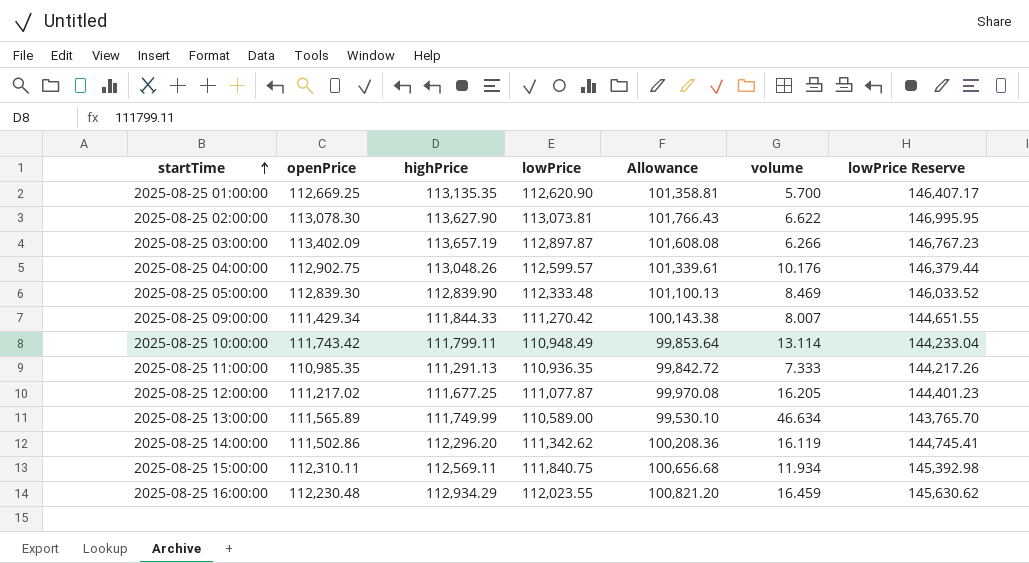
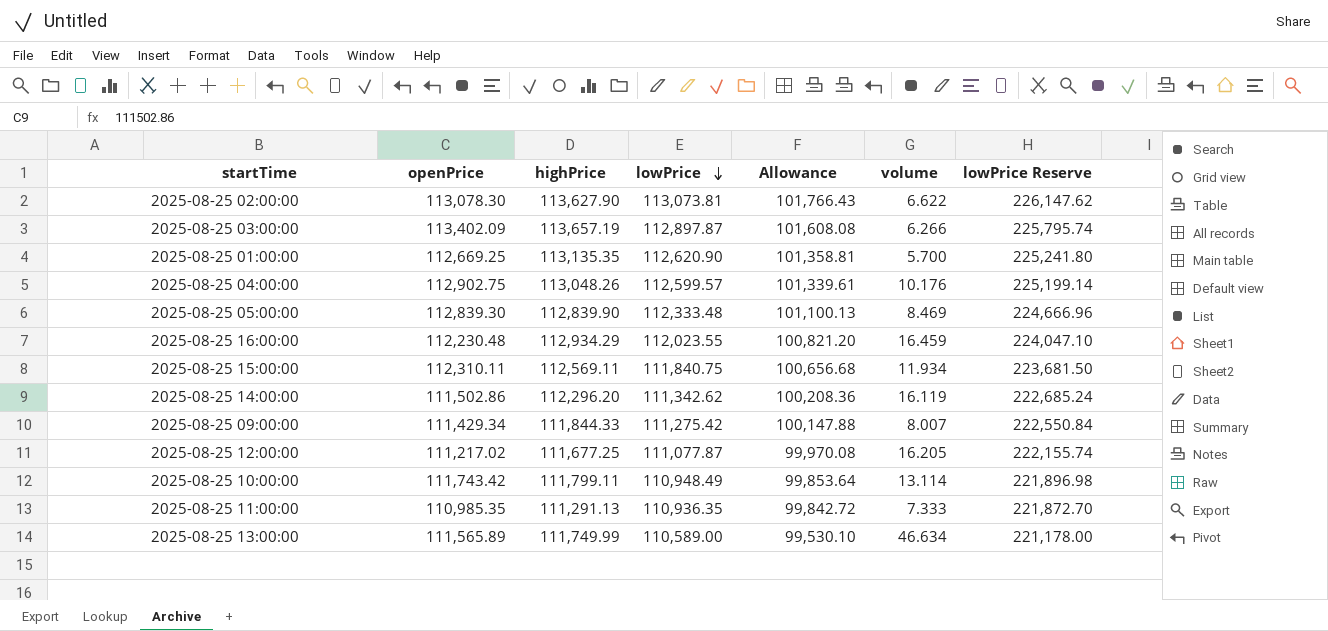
row order: startTime ascending -> lowPrice descending
column lowPrice Reserve | formula: [lowPrice] * 1.3 -> [lowPrice] * 2
2025-08-25 09:00:00 | lowPrice: 111,270.42 -> 111,275.42
2025-08-25 09:00:00 | Allowance: 100,143.38 -> 100,147.88

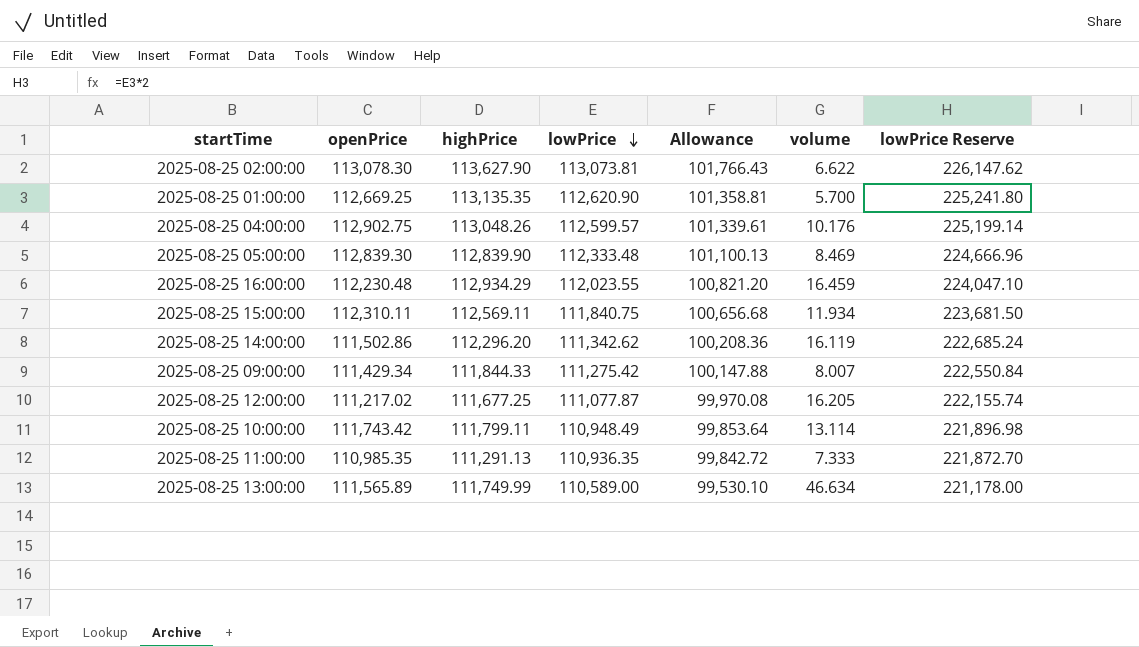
row 2025-08-25 03:00:00: 113,402.09 | 113,657.19 | 112,897.87 | 101,608.08 | 6.266 | 225,795.74 -> none

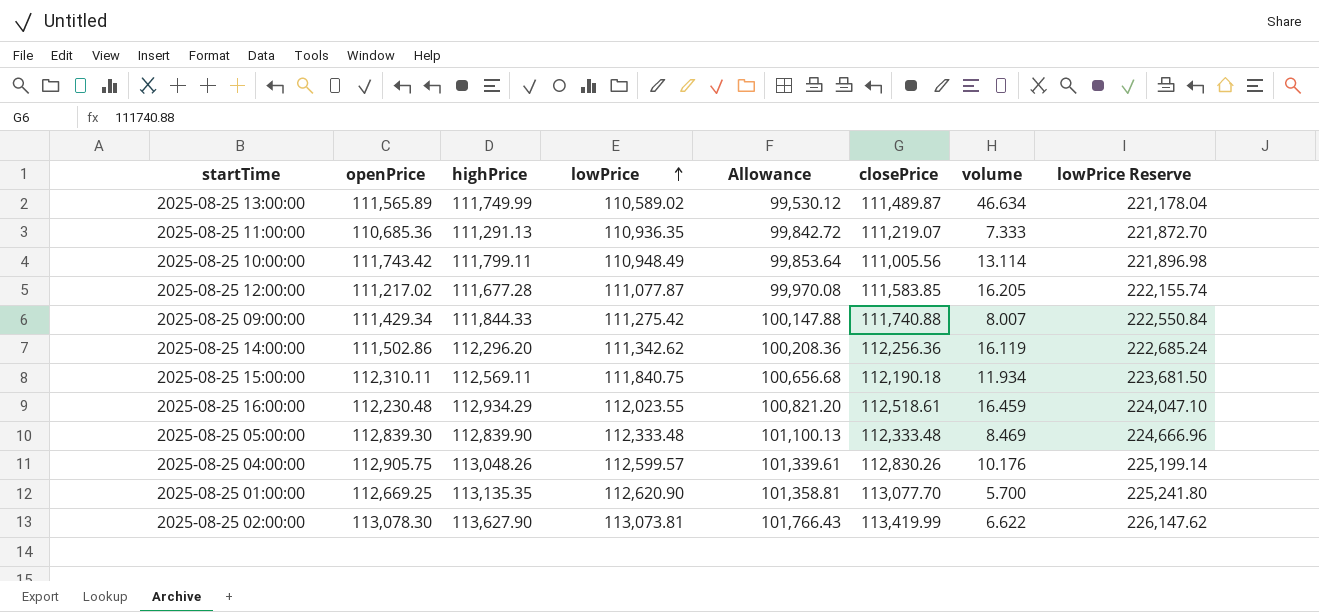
row order: lowPrice descending -> lowPrice ascending
column closePrice | position: none -> 6
2025-08-25 13:00:00 | lowPrice: 110,589.00 -> 110,589.02
2025-08-25 13:00:00 | Allowance: 99,530.10 -> 99,530.12
2025-08-25 13:00:00 | lowPrice Reserve: 221,178.00 -> 221,178.04
2025-08-25 11:00:00 | openPrice: 110,985.35 -> 110,685.36
2025-08-25 12:00:00 | highPrice: 111,677.25 -> 111,677.28
2025-08-25 04:00:00 | openPrice: 112,902.75 -> 112,905.75

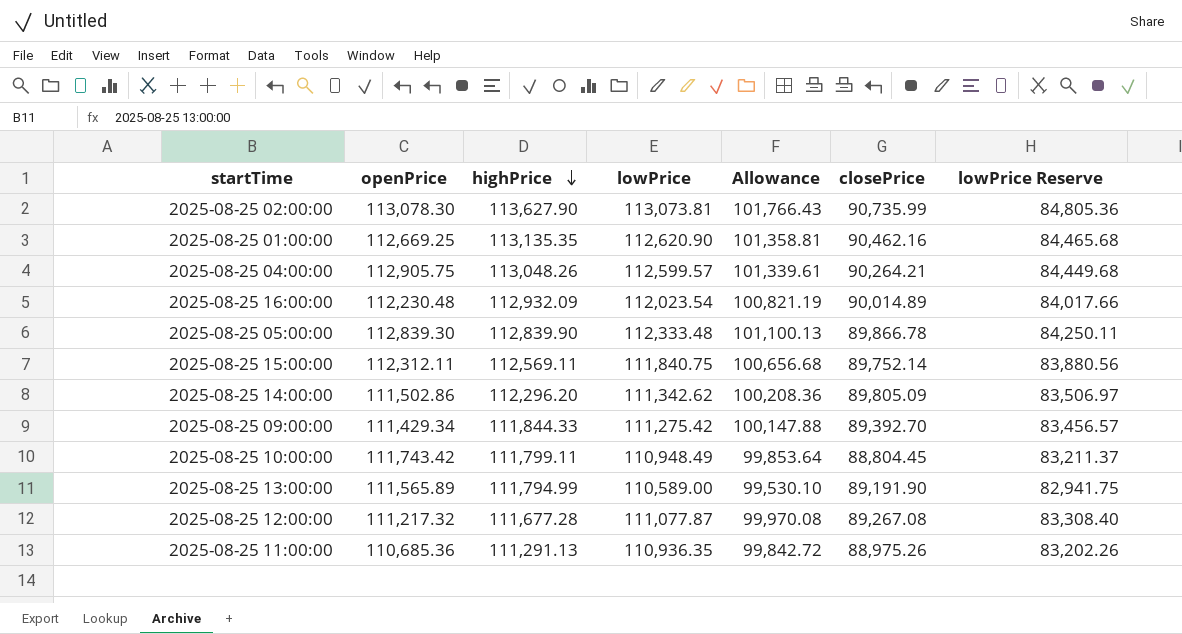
row order: lowPrice ascending -> highPrice descending
column volume | position: 7 -> none
column lowPrice Reserve | formula: [lowPrice] * 2 -> [lowPrice] * 0.75
2025-08-25 02:00:00 | closePrice: 113,419.99 -> 90,735.99
2025-08-25 01:00:00 | closePrice: 113,077.70 -> 90,462.16
2025-08-25 04:00:00 | closePrice: 112,830.26 -> 90,264.21
2025-08-25 16:00:00 | highPrice: 112,934.29 -> 112,932.09
2025-08-25 16:00:00 | lowPrice: 112,023.55 -> 112,023.54
2025-08-25 16:00:00 | Allowance: 100,821.20 -> 100,821.19
2025-08-25 16:00:00 | closePrice: 112,518.61 -> 90,014.89
2025-08-25 05:00:00 | closePrice: 112,333.48 -> 89,866.78
2025-08-25 15:00:00 | openPrice: 112,310.11 -> 112,312.11
2025-08-25 15:00:00 | closePrice: 112,190.18 -> 89,752.14
2025-08-25 14:00:00 | closePrice: 112,256.36 -> 89,805.09
2025-08-25 09:00:00 | closePrice: 111,740.88 -> 89,392.70
2025-08-25 10:00:00 | closePrice: 111,005.56 -> 88,804.45
2025-08-25 13:00:00 | highPrice: 111,749.99 -> 111,794.99
2025-08-25 13:00:00 | lowPrice: 110,589.02 -> 110,589.00
2025-08-25 13:00:00 | Allowance: 99,530.12 -> 99,530.10
2025-08-25 13:00:00 | closePrice: 111,489.87 -> 89,191.90
2025-08-25 12:00:00 | openPrice: 111,217.02 -> 111,217.32
2025-08-25 12:00:00 | closePrice: 111,583.85 -> 89,267.08
2025-08-25 11:00:00 | closePrice: 111,219.07 -> 88,975.26

